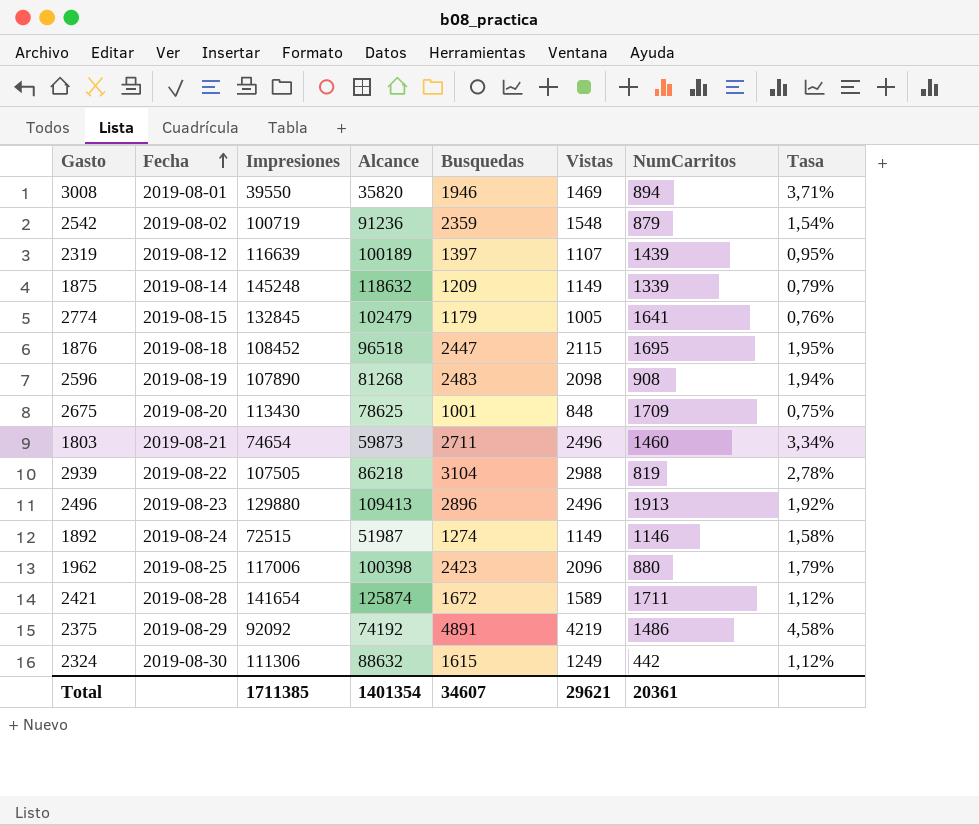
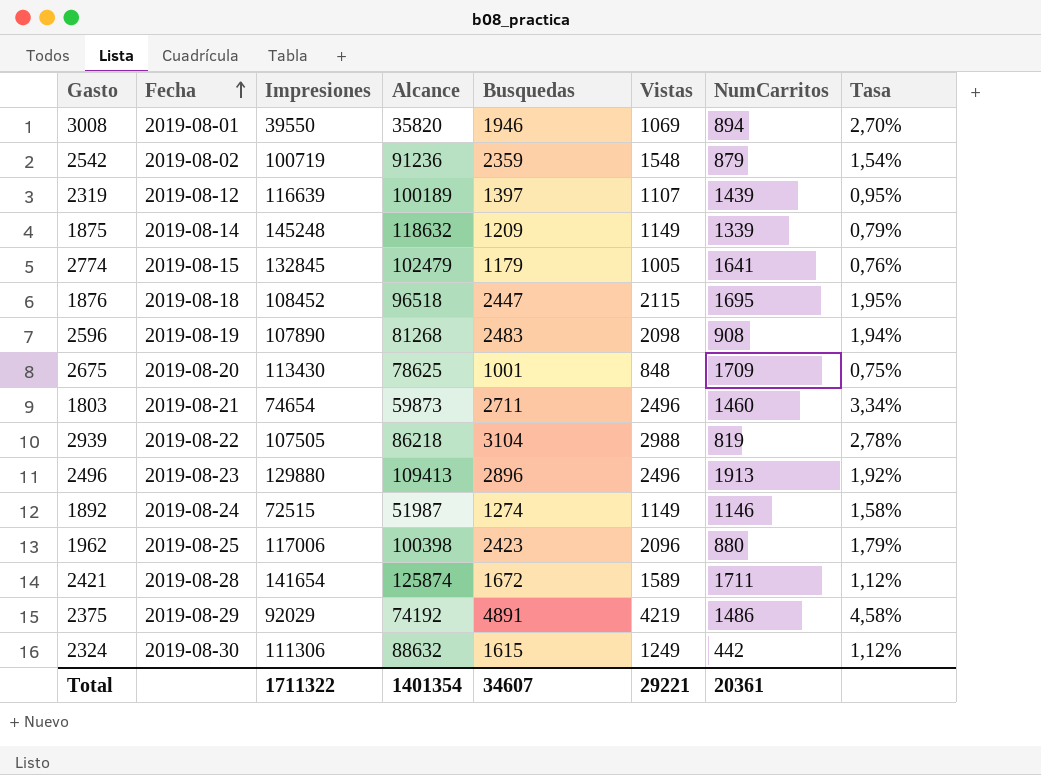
3008 | Vistas: 1469 -> 1069
3008 | Tasa: 3,71% -> 2,70%
2375 | Impresiones: 92092 -> 92029
Total | Impresiones: 1711385 -> 1711322
Total | Vistas: 29621 -> 29221

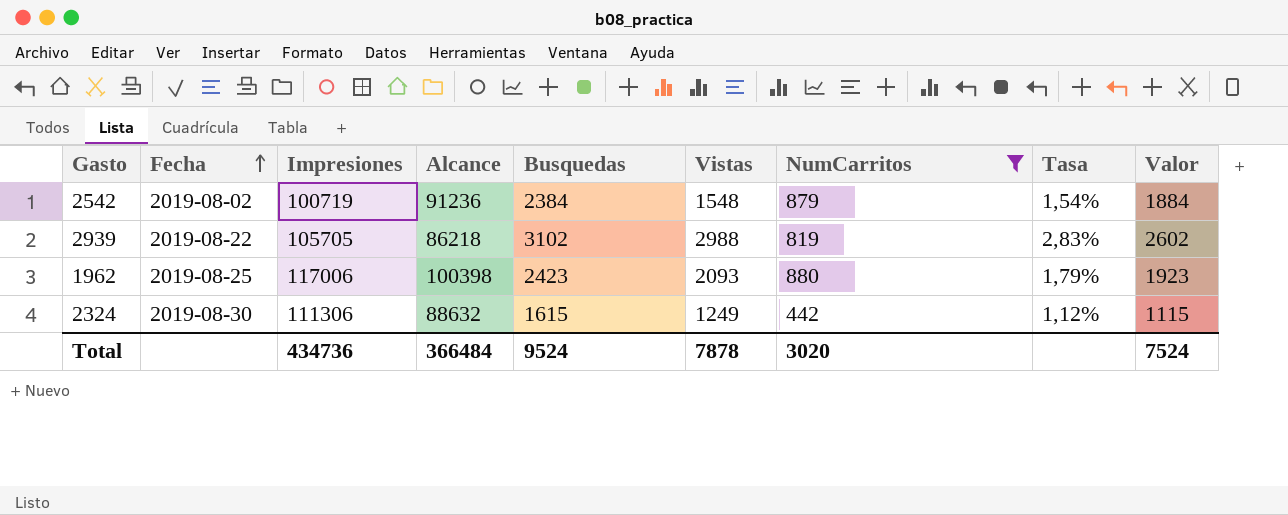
filter: none -> NumCarritos <= 880
column Valor | formula: none -> [Busquedas] - 500
2542 | Busquedas: 2359 -> 2384
2939 | Impresiones: 107505 -> 105705
2939 | Busquedas: 3104 -> 3102
2939 | Tasa: 2,78% -> 2,83%
1962 | Vistas: 2096 -> 2093
Total | Impresiones: 1711322 -> 434736
Total | Alcance: 1401354 -> 366484
Total | Busquedas: 34607 -> 9524
Total | Vistas: 29221 -> 7878
Total | NumCarritos: 20361 -> 3020

